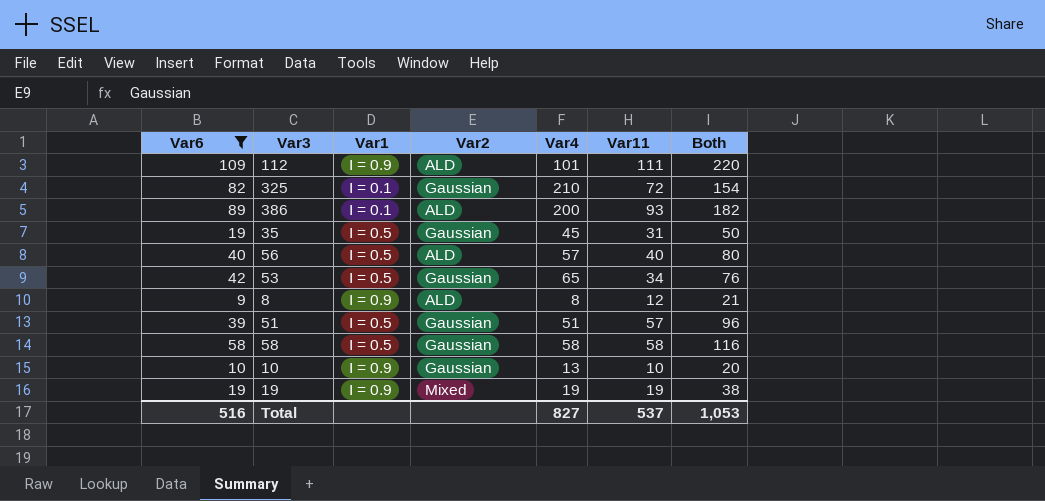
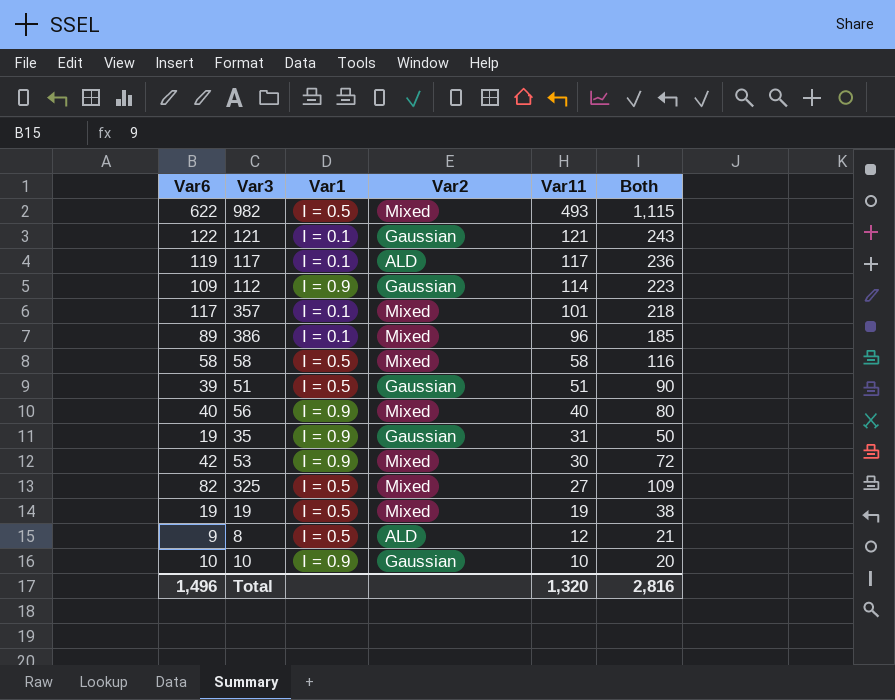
filter: Var6 <= 109 -> none
row order: none -> Var11 descending
column Var4 | position: 5 -> none
112 | Var2: ALD -> Gaussian
112 | Var11: 111 -> 114
112 | Both: 220 -> 223
386 | Var2: ALD -> Mixed
386 | Var11: 93 -> 96
386 | Both: 182 -> 185
58 | Var2: Gaussian -> Mixed
51 | Var11: 57 -> 51
51 | Both: 96 -> 90
56 | Var1: I = 0.5 -> I = 0.9
56 | Var2: ALD -> Mixed
35 | Var1: I = 0.5 -> I = 0.9
53 | Var1: I = 0.5 -> I = 0.9
53 | Var2: Gaussian -> Mixed
53 | Var11: 34 -> 30
53 | Both: 76 -> 72
325 | Var1: I = 0.1 -> I = 0.5
325 | Var2: Gaussian -> Mixed
325 | Var11: 72 -> 27
325 | Both: 154 -> 109
19 | Var1: I = 0.9 -> I = 0.5
8 | Var1: I = 0.9 -> I = 0.5
Total | Var6: 516 -> 1,496
Total | Var11: 537 -> 1,320
Total | Both: 1,053 -> 2,816

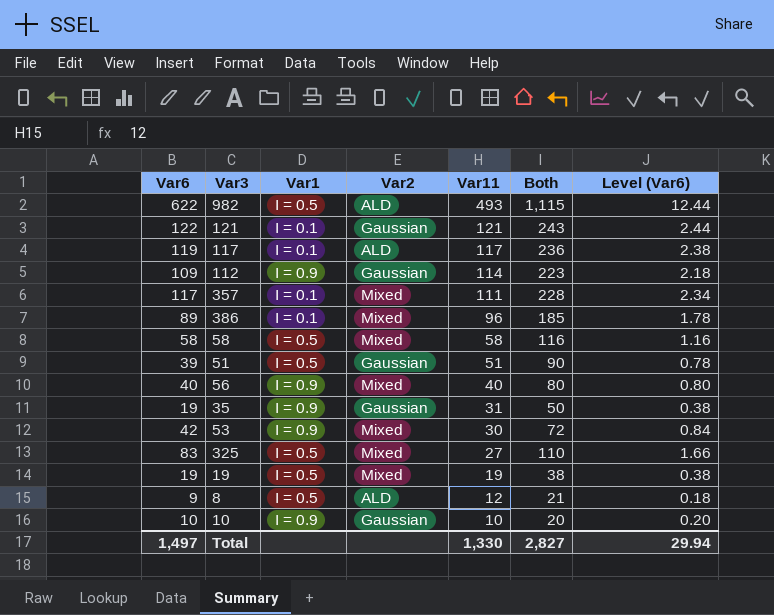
column Level (Var6) | formula: none -> [Var6] * 0.02
982 | Var2: Mixed -> ALD
357 | Var11: 101 -> 111
357 | Both: 218 -> 228
325 | Var6: 82 -> 83
325 | Both: 109 -> 110
Total | Var6: 1,496 -> 1,497
Total | Var11: 1,320 -> 1,330
Total | Both: 2,816 -> 2,827

